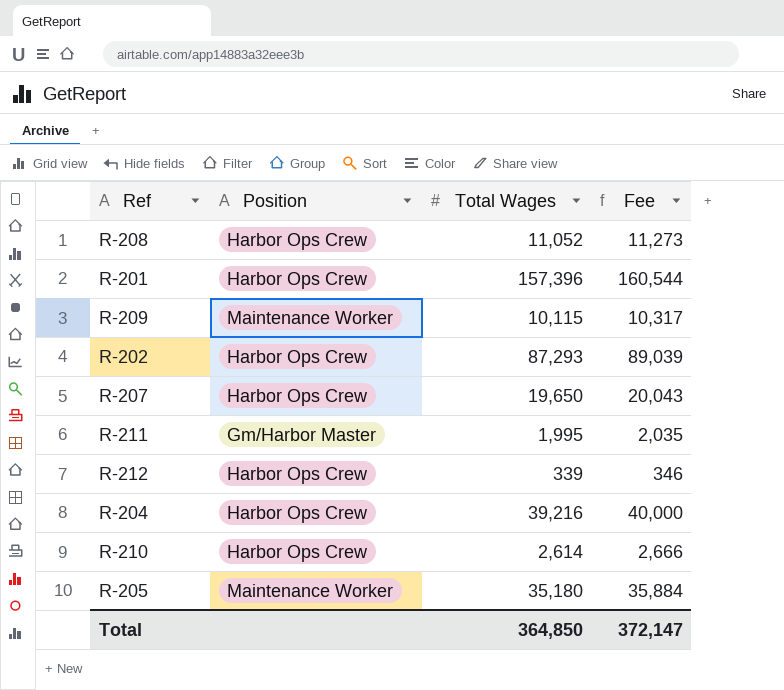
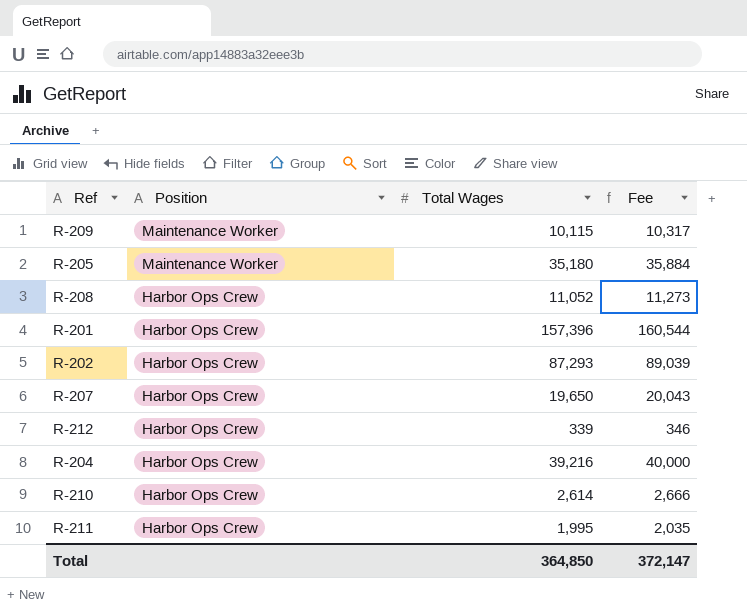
row order: none -> Position descending
R-211 | Position: Gm/Harbor Master -> Harbor Ops Crew

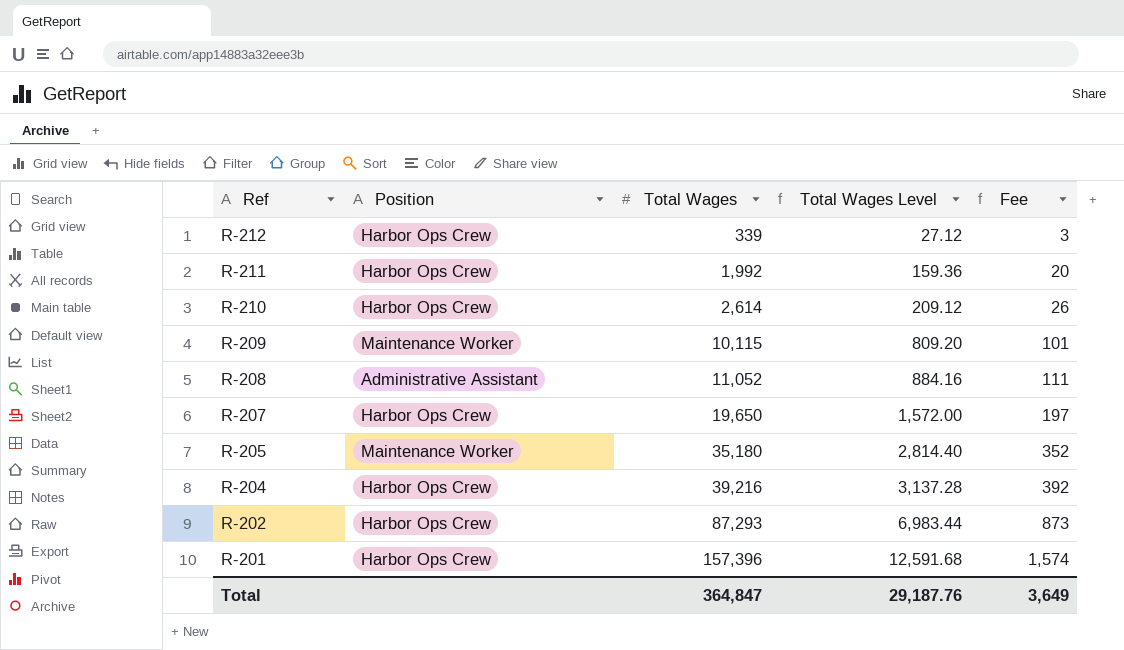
row order: Position descending -> Ref descending
column Total Wages Level | formula: none -> [Total Wages] * 0.08
column Fee | formula: [Total Wages] * 1.02 -> [Total Wages] * 0.01
R-211 | Total Wages: 1,995 -> 1,992
R-208 | Position: Harbor Ops Crew -> Administrative Assistant
Total | Total Wages: 364,850 -> 364,847
Total | Fee: 372,147 -> 3,649

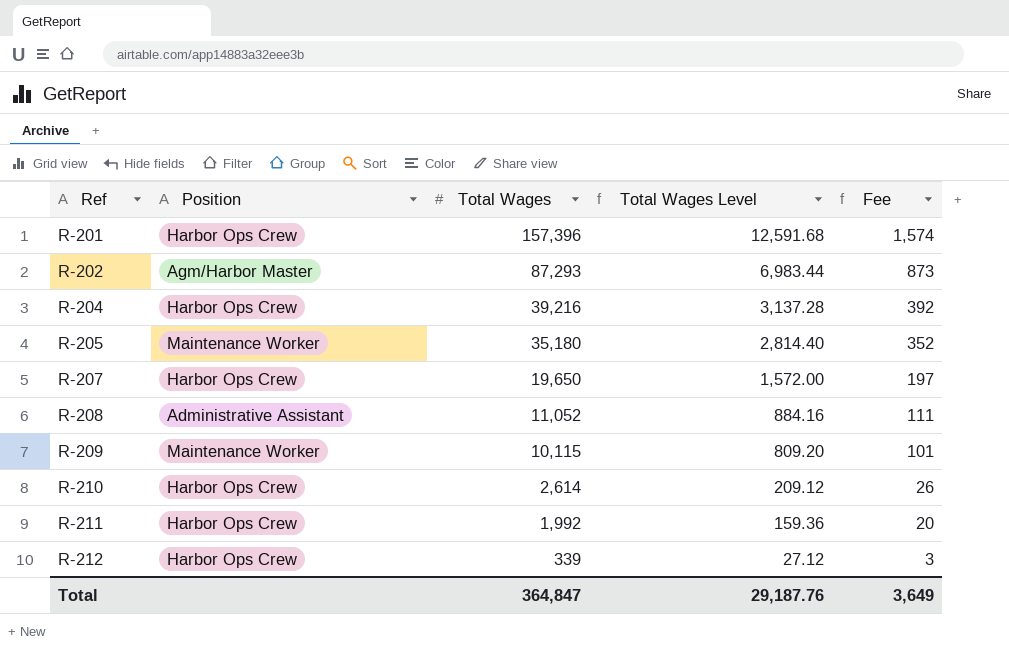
row order: Ref descending -> Ref ascending
R-202 | Position: Harbor Ops Crew -> Agm/Harbor Master

